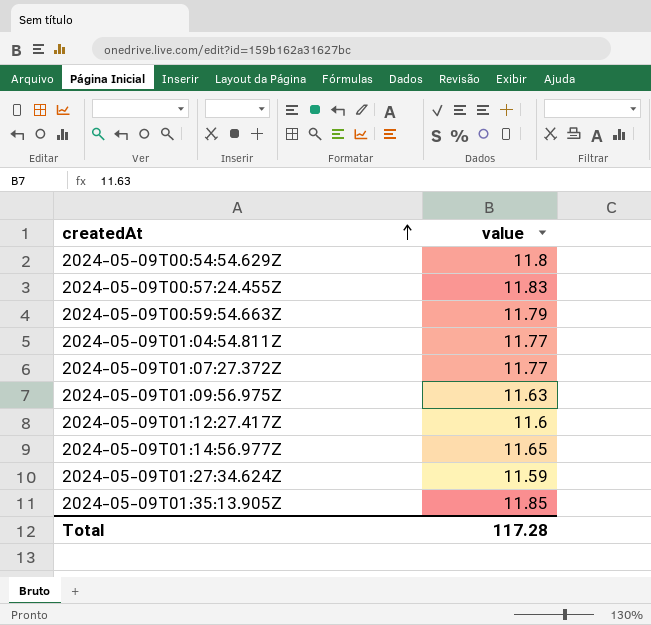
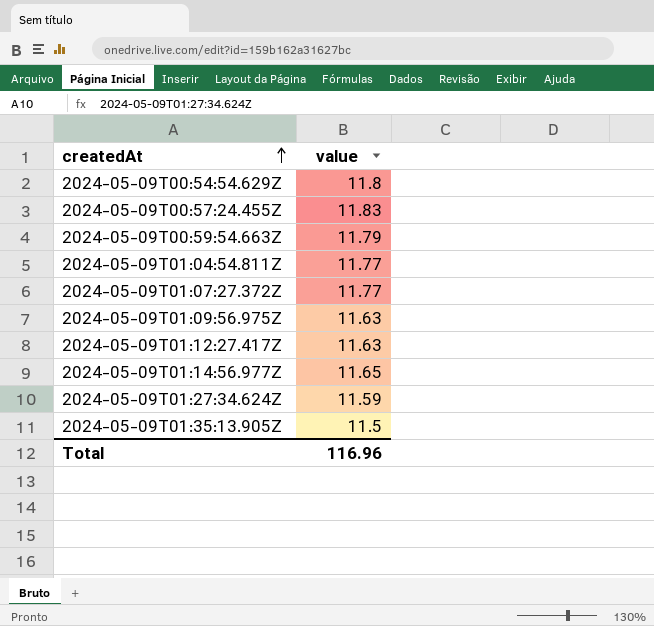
2024-05-09T01:12:27.417Z | value: 11.6 -> 11.63
2024-05-09T01:35:13.905Z | value: 11.85 -> 11.5
Total | value: 117.28 -> 116.96

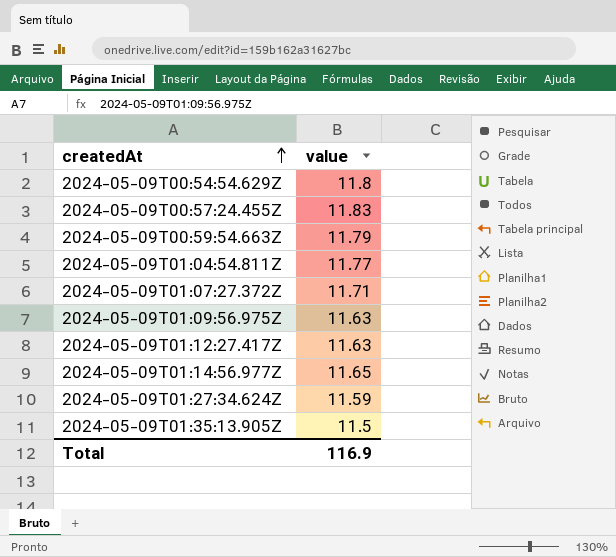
2024-05-09T01:07:27.372Z | value: 11.77 -> 11.71
Total | value: 116.96 -> 116.9

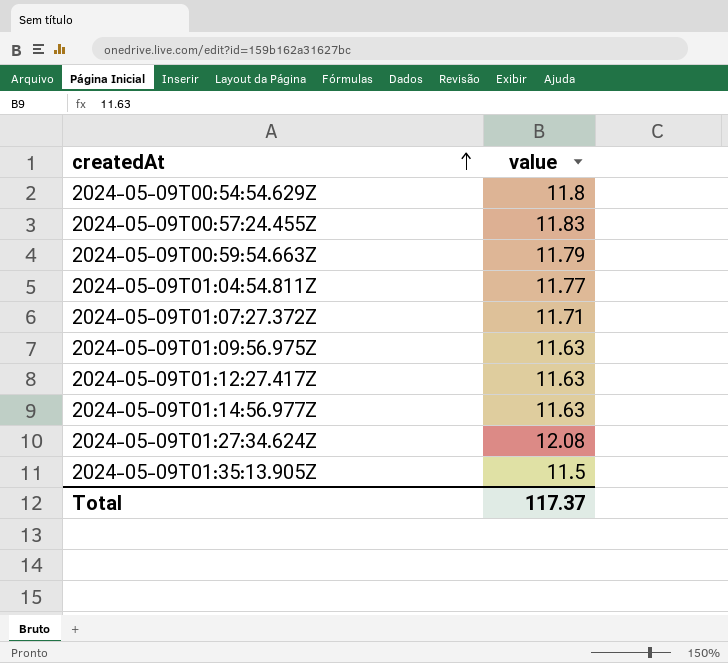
2024-05-09T01:14:56.977Z | value: 11.65 -> 11.63
2024-05-09T01:27:34.624Z | value: 11.59 -> 12.08
Total | value: 116.9 -> 117.37

